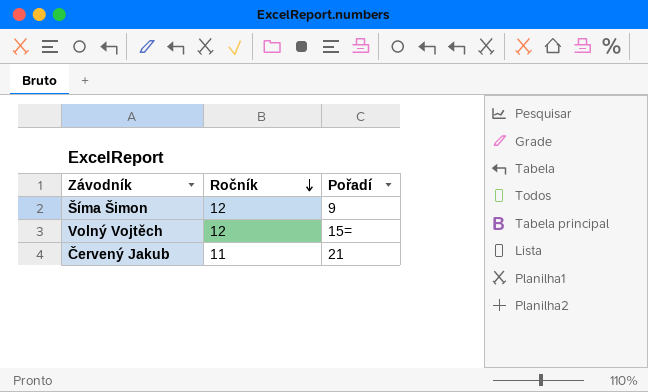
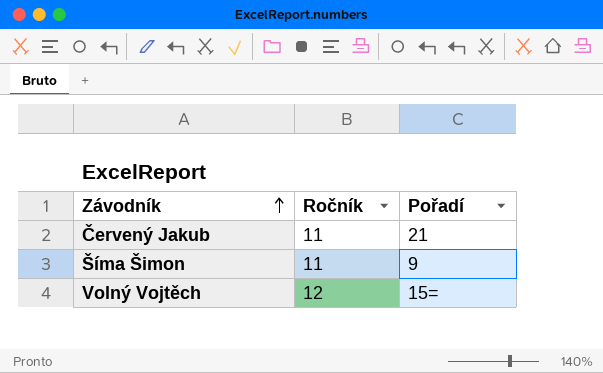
row order: Ročník descending -> Závodník ascending
Šíma Šimon | Ročník: 12 -> 11

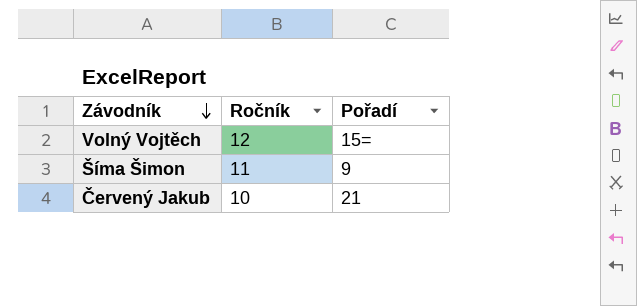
row order: Závodník ascending -> Závodník descending
Červený Jakub | Ročník: 11 -> 10

